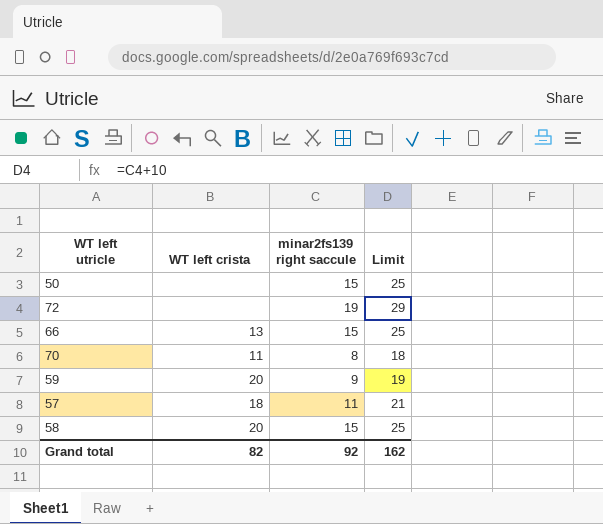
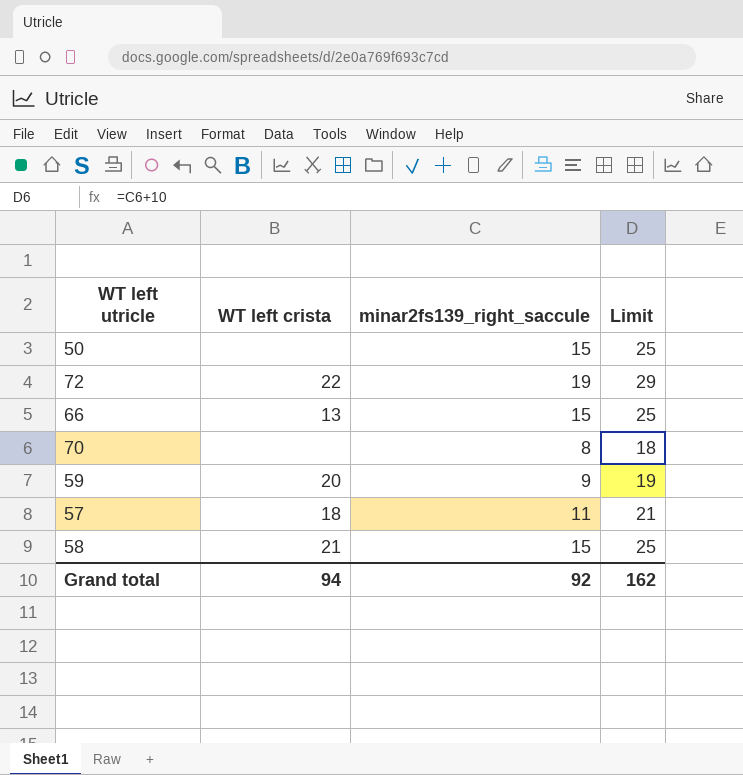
column name: minar2fs139 right saccule -> minar2fs139_right_saccule
72 | WT left crista: none -> 22
70 | WT left crista: 11 -> none
58 | WT left crista: 20 -> 21
Grand total | WT left crista: 82 -> 94

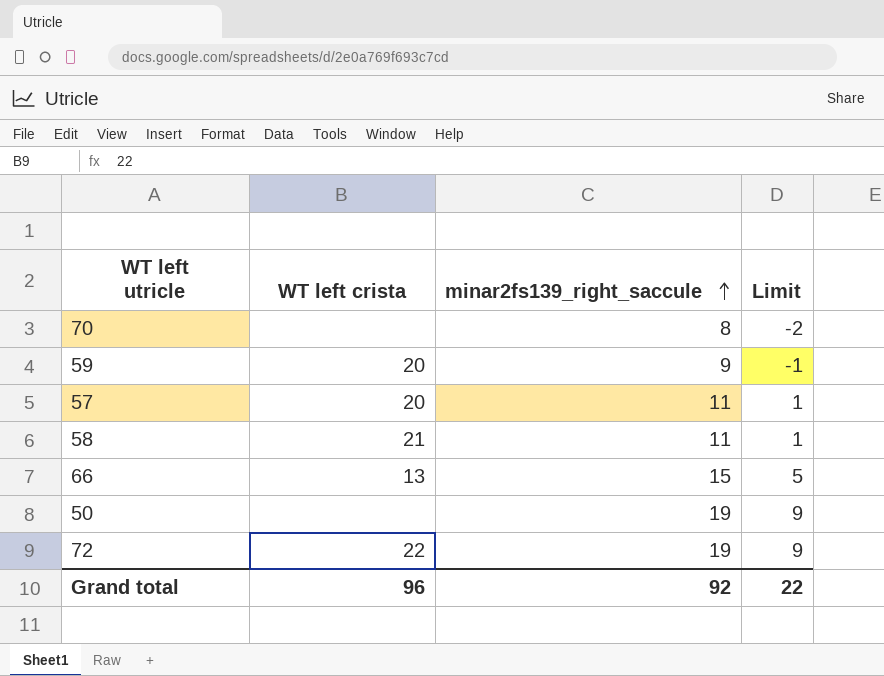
row order: none -> minar2fs139_right_saccule ascending
column Limit | formula: [minar2fs139_right_saccule] + 10 -> [minar2fs139_right_saccule] - 10
57 | WT left crista: 18 -> 20
58 | minar2fs139_right_saccule: 15 -> 11
50 | minar2fs139_right_saccule: 15 -> 19
Grand total | WT left crista: 94 -> 96
Grand total | Limit: 162 -> 22

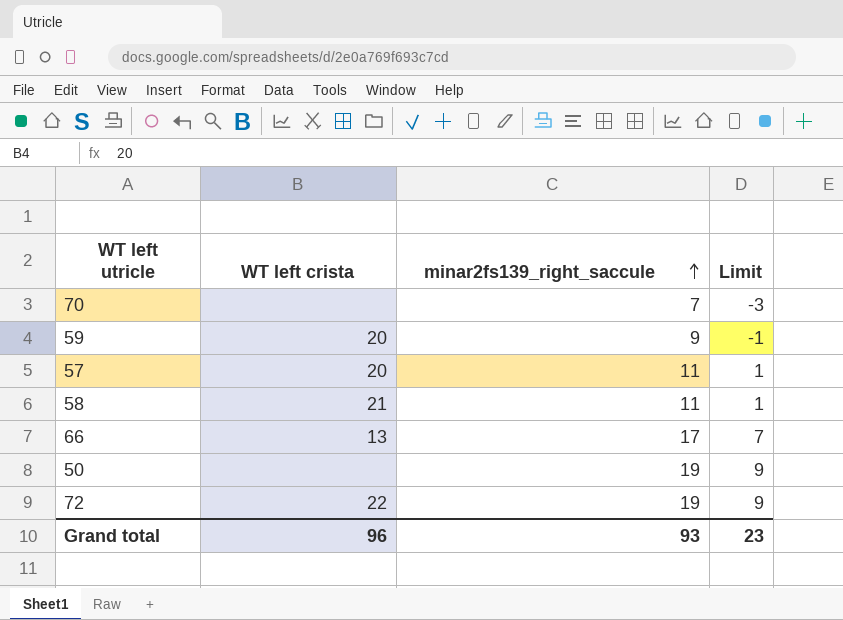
70 | minar2fs139_right_saccule: 8 -> 7
70 | Limit: -2 -> -3
66 | minar2fs139_right_saccule: 15 -> 17
66 | Limit: 5 -> 7
Grand total | minar2fs139_right_saccule: 92 -> 93
Grand total | Limit: 22 -> 23

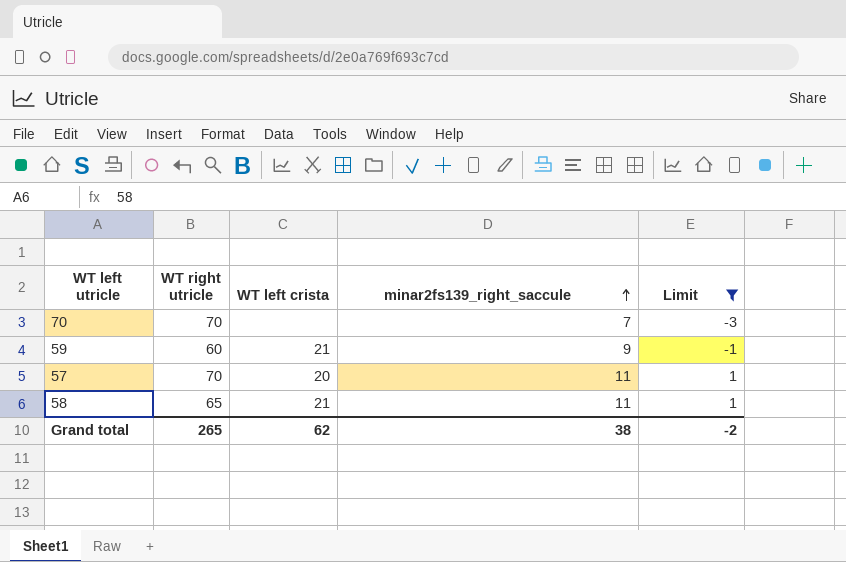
filter: none -> Limit <= 1
column WT right utricle | position: none -> 2
59 | WT left crista: 20 -> 21
Grand total | WT left crista: 96 -> 62
Grand total | minar2fs139_right_saccule: 93 -> 38
Grand total | Limit: 23 -> -2

